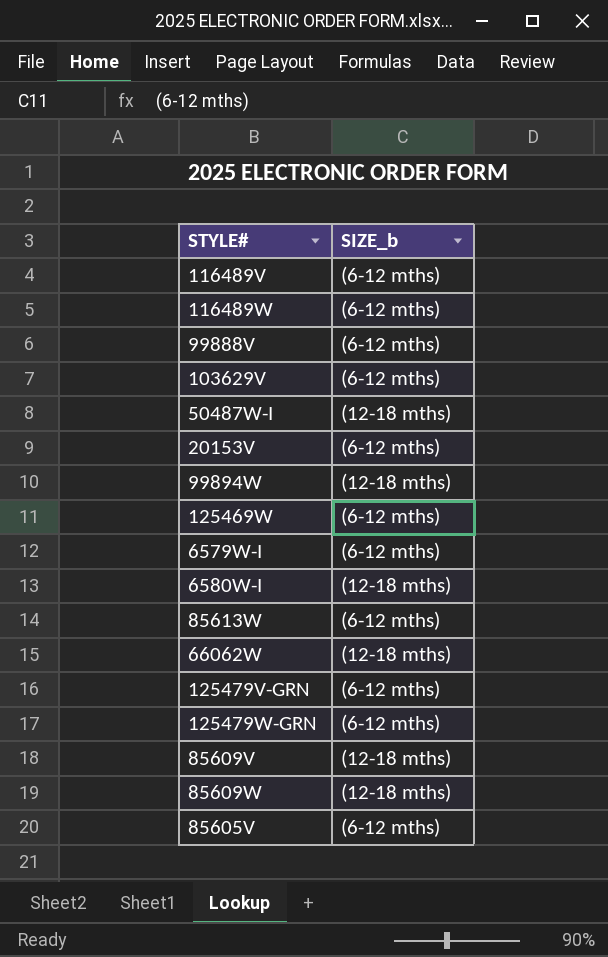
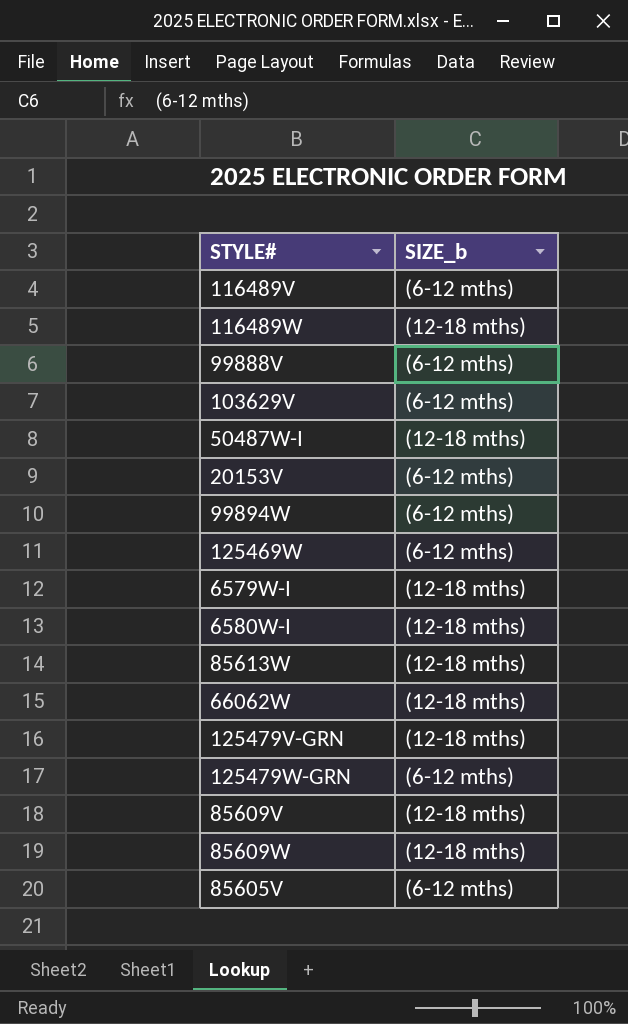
116489W | SIZE_b: (6-12 mths) -> (12-18 mths)
99894W | SIZE_b: (12-18 mths) -> (6-12 mths)
6579W-I | SIZE_b: (6-12 mths) -> (12-18 mths)
85613W | SIZE_b: (6-12 mths) -> (12-18 mths)
125479V-GRN | SIZE_b: (6-12 mths) -> (12-18 mths)

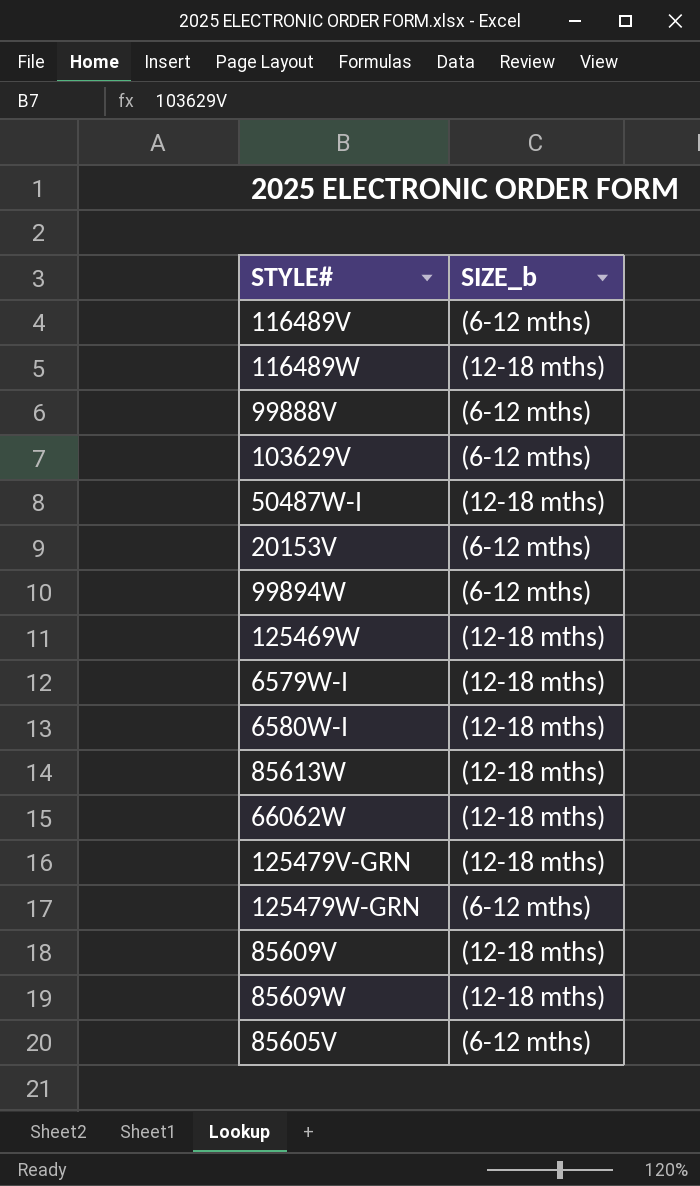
125469W | SIZE_b: (6-12 mths) -> (12-18 mths)

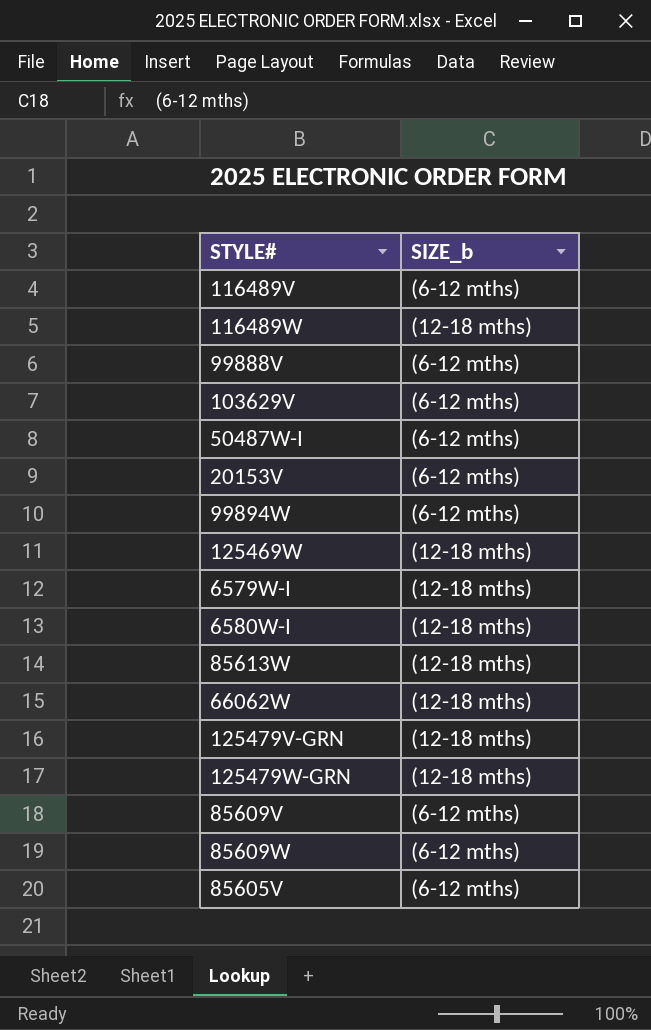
50487W-I | SIZE_b: (12-18 mths) -> (6-12 mths)
125479W-GRN | SIZE_b: (6-12 mths) -> (12-18 mths)
85609V | SIZE_b: (12-18 mths) -> (6-12 mths)
85609W | SIZE_b: (12-18 mths) -> (6-12 mths)

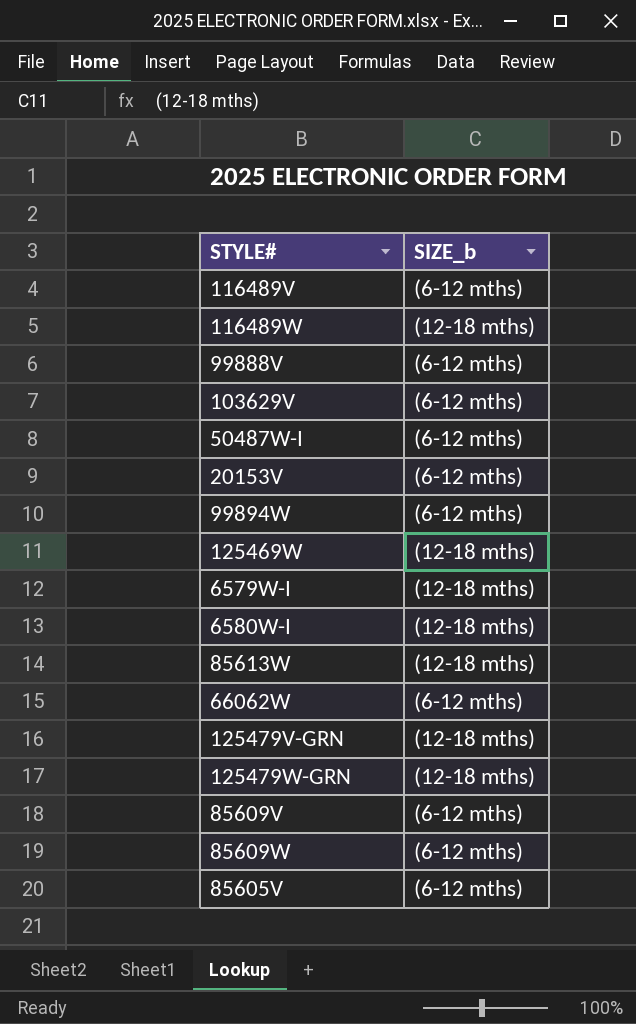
66062W | SIZE_b: (12-18 mths) -> (6-12 mths)

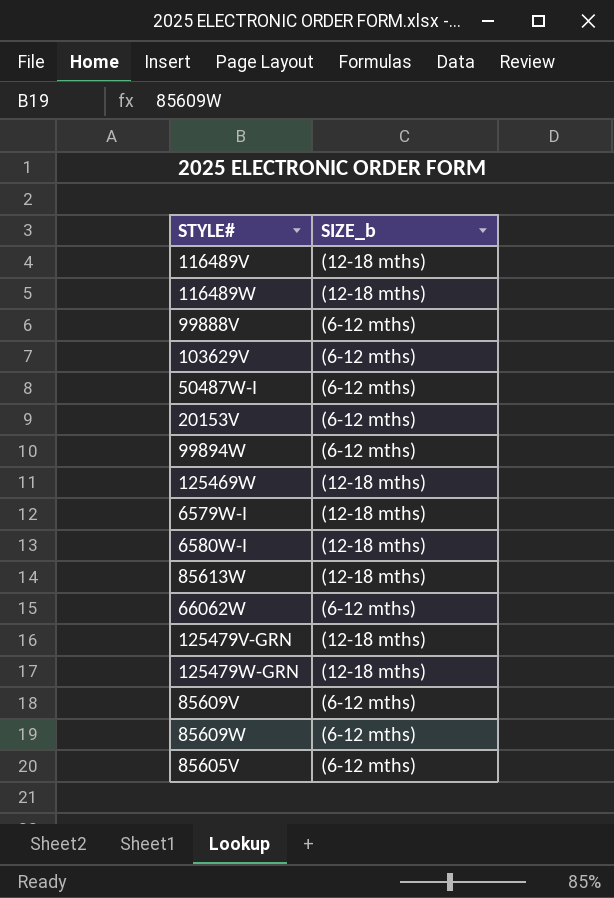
116489V | SIZE_b: (6-12 mths) -> (12-18 mths)

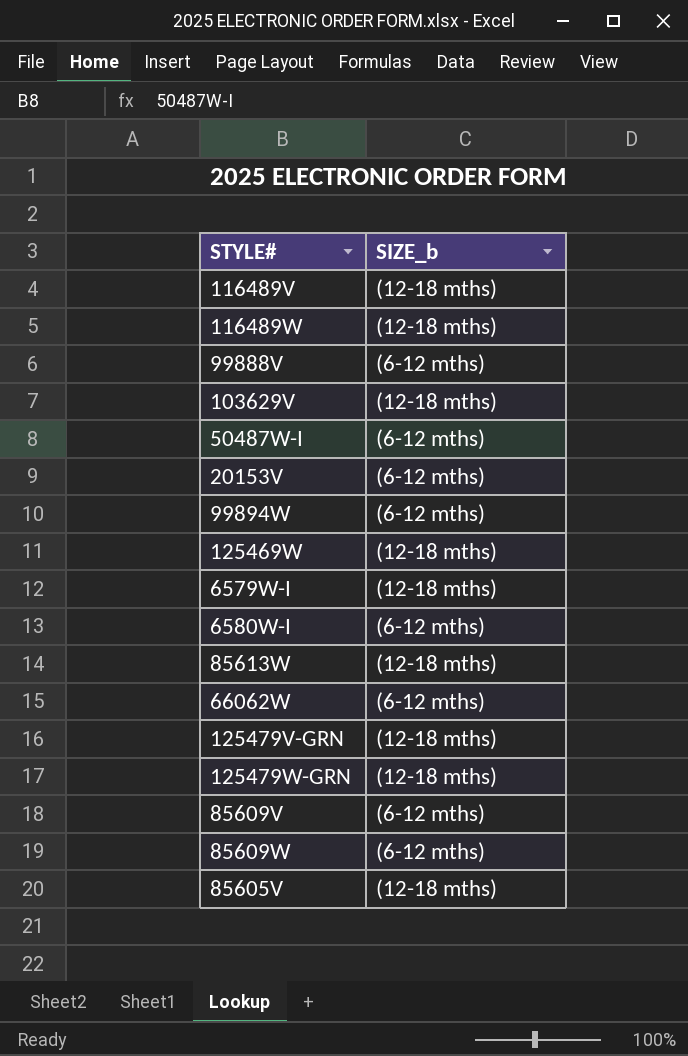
103629V | SIZE_b: (6-12 mths) -> (12-18 mths)
6580W-I | SIZE_b: (12-18 mths) -> (6-12 mths)
85605V | SIZE_b: (6-12 mths) -> (12-18 mths)

